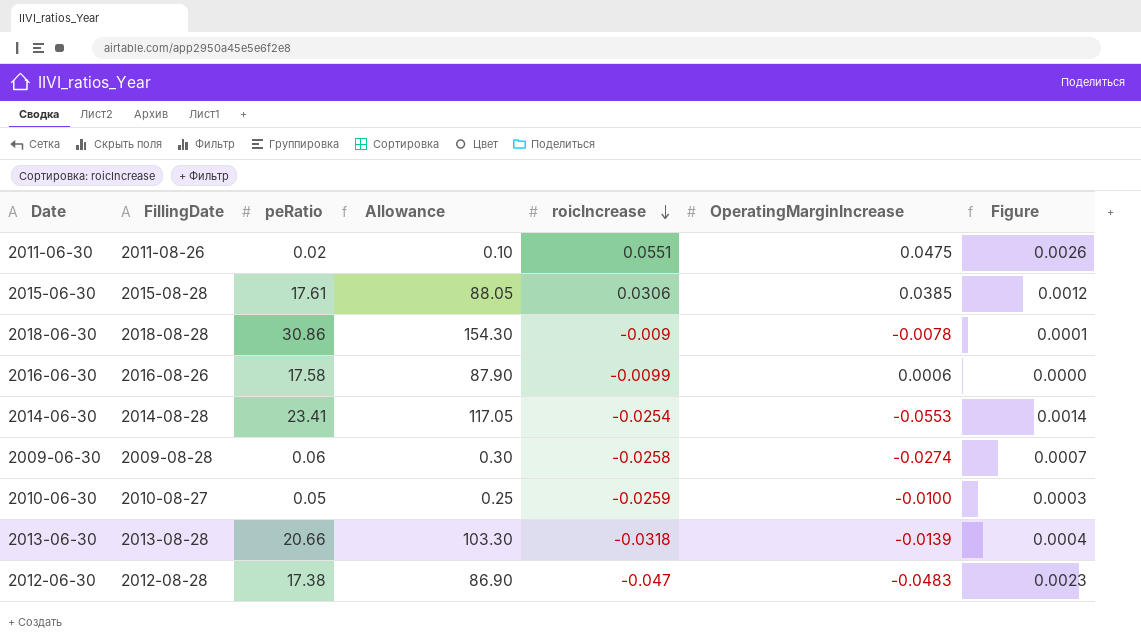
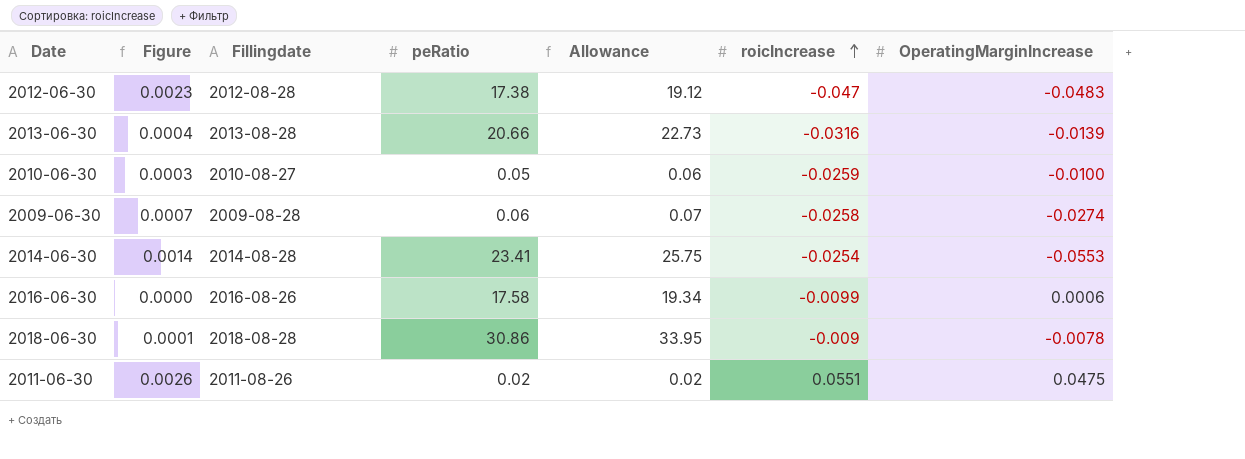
row order: roicIncrease descending -> roicIncrease ascending
column Figure | position: 7 -> 2
column name: FillingDate -> Fillingdate
column Allowance | formula: [peRatio] * 5 -> [peRatio] * 1.1
row 2015-06-30: 2015-08-28 | 17.61 | 88.05 | 0.0306 | 0.0385 | 0.0012 -> none
2013-06-30 | roicIncrease: -0.0318 -> -0.0316

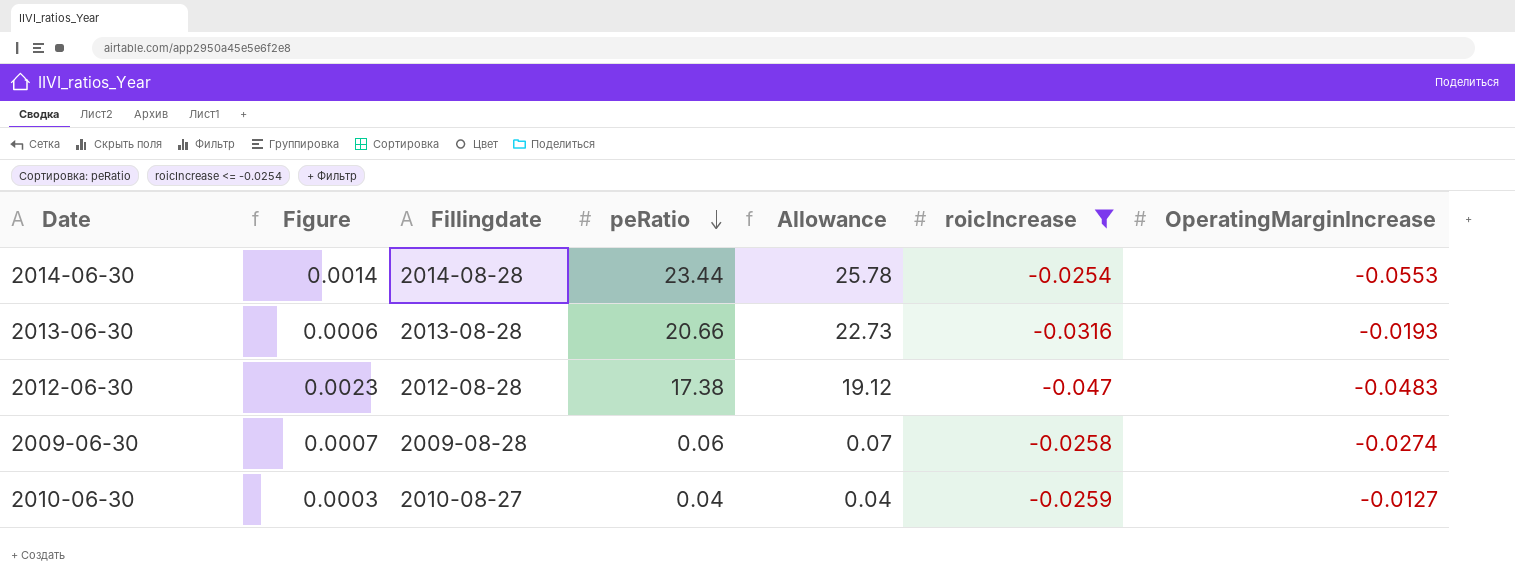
filter: none -> roicIncrease <= -0.0254
row order: roicIncrease ascending -> peRatio descending
2014-06-30 | peRatio: 23.41 -> 23.44
2014-06-30 | Allowance: 25.75 -> 25.78
2013-06-30 | Figure: 0.0004 -> 0.0006
2013-06-30 | OperatingMarginIncrease: -0.0139 -> -0.0193
2010-06-30 | peRatio: 0.05 -> 0.04
2010-06-30 | Allowance: 0.06 -> 0.04
2010-06-30 | OperatingMarginIncrease: -0.0100 -> -0.0127

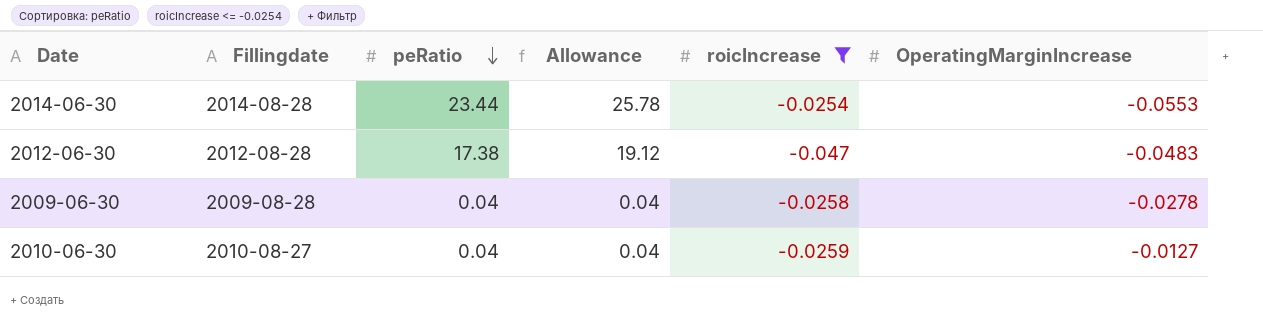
column Figure | formula: [roicIncrease] * [OperatingMarginIncrease] -> none
row 2013-06-30: 0.0006 | 2013-08-28 | 20.66 | 22.73 | -0.0316 | -0.0193 -> none
2009-06-30 | peRatio: 0.06 -> 0.04
2009-06-30 | Allowance: 0.07 -> 0.04
2009-06-30 | OperatingMarginIncrease: -0.0274 -> -0.0278

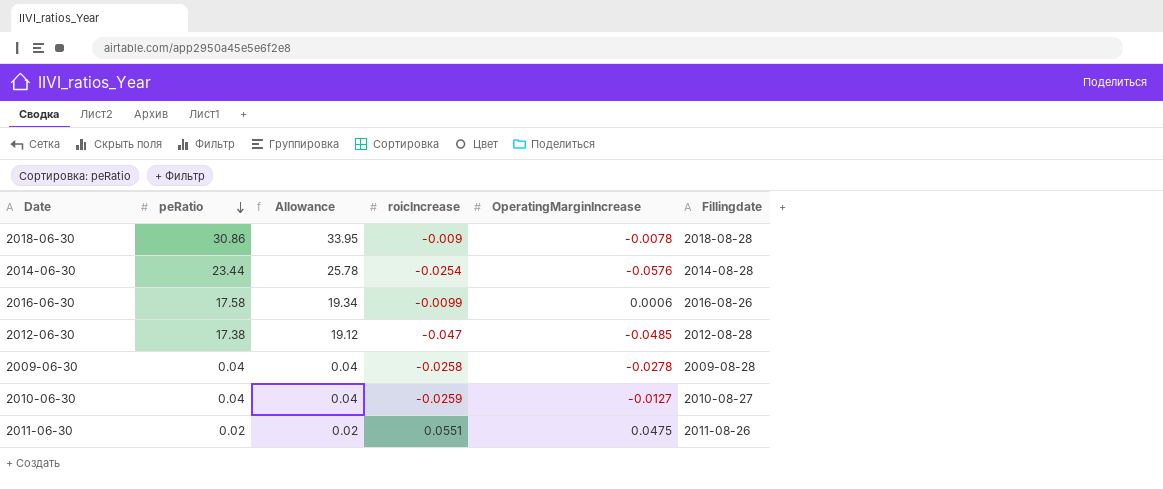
filter: roicIncrease <= -0.0254 -> none
column Fillingdate | position: 2 -> 6
2014-06-30 | OperatingMarginIncrease: -0.0553 -> -0.0576
2012-06-30 | OperatingMarginIncrease: -0.0483 -> -0.0485

